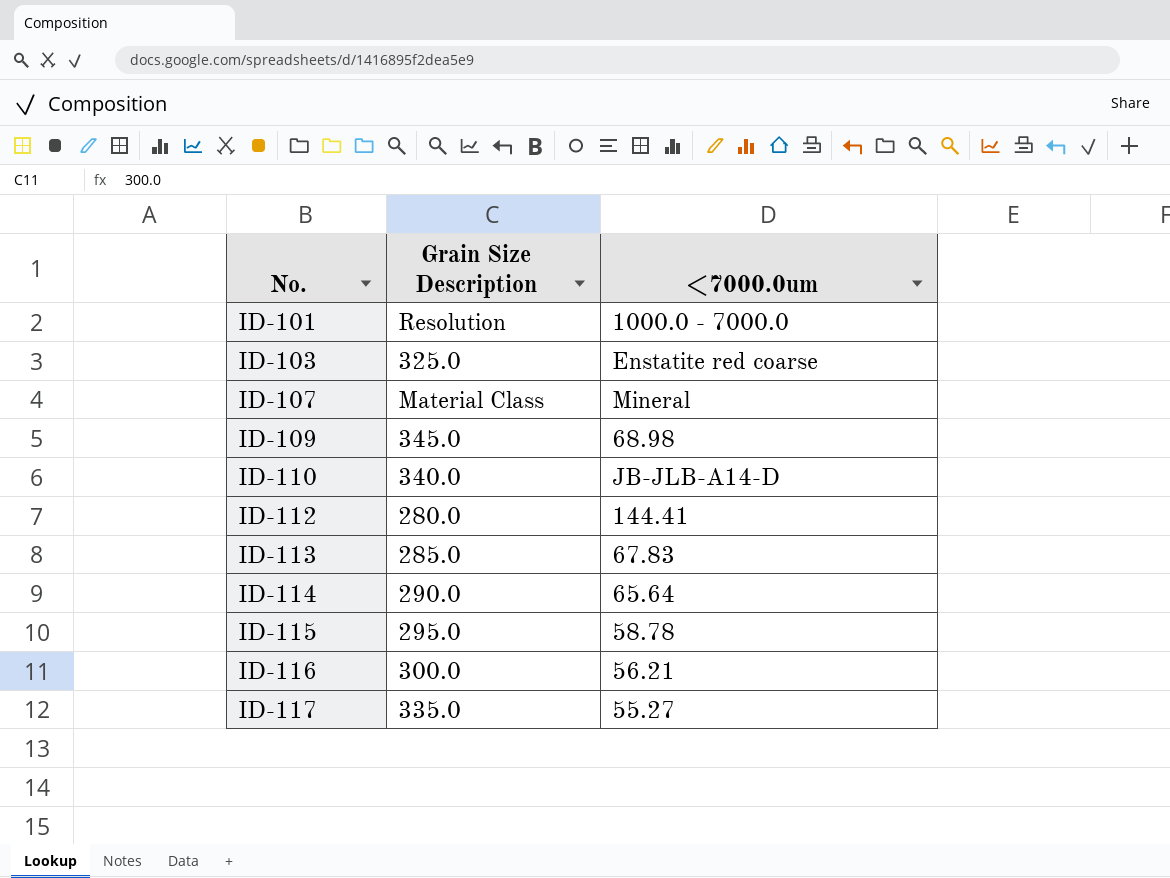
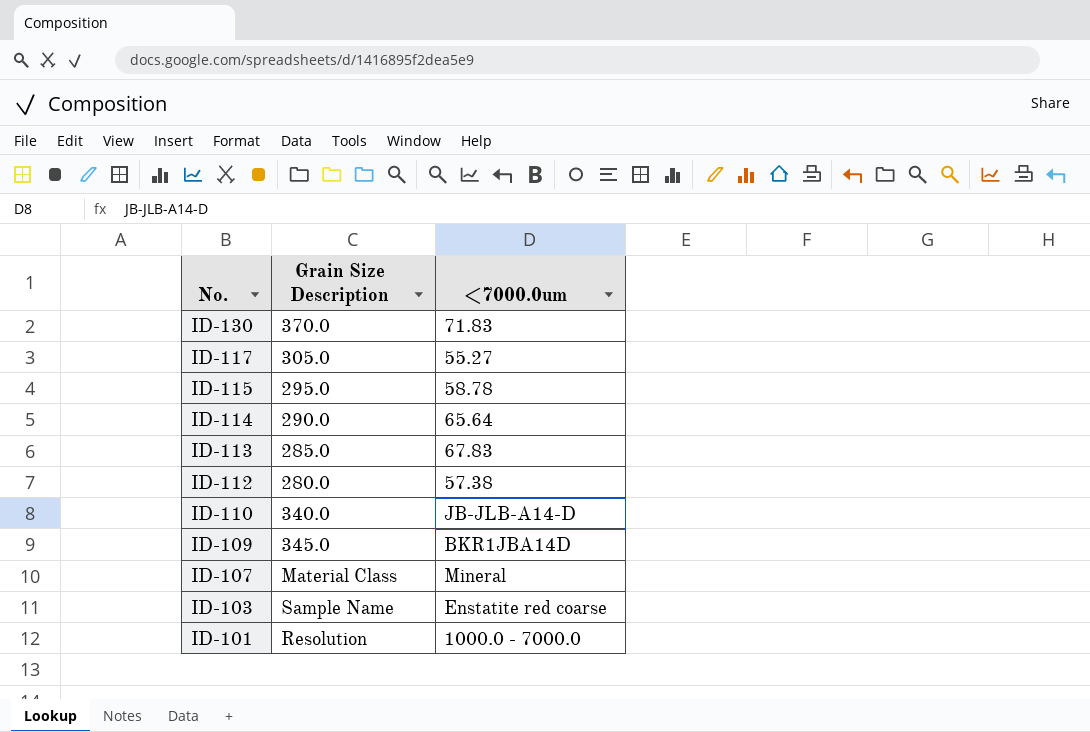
row order: No. ascending -> No. descending
row ID-116: 300.0 | 56.21 -> none
row ID-130: none -> 370.0 | 71.83
ID-117 | Grain Size Description: 335.0 -> 305.0
ID-112 | <7000.0um: 144.41 -> 57.38
ID-109 | <7000.0um: 68.98 -> BKR1JBA14D
ID-103 | Grain Size Description: 325.0 -> Sample Name

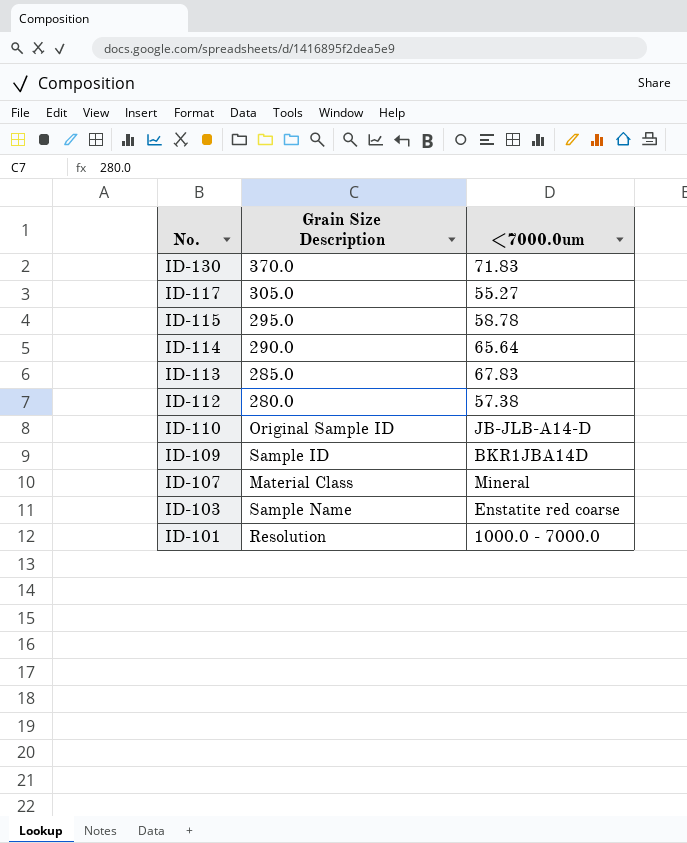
ID-110 | Grain Size Description: 340.0 -> Original Sample ID
ID-109 | Grain Size Description: 345.0 -> Sample ID

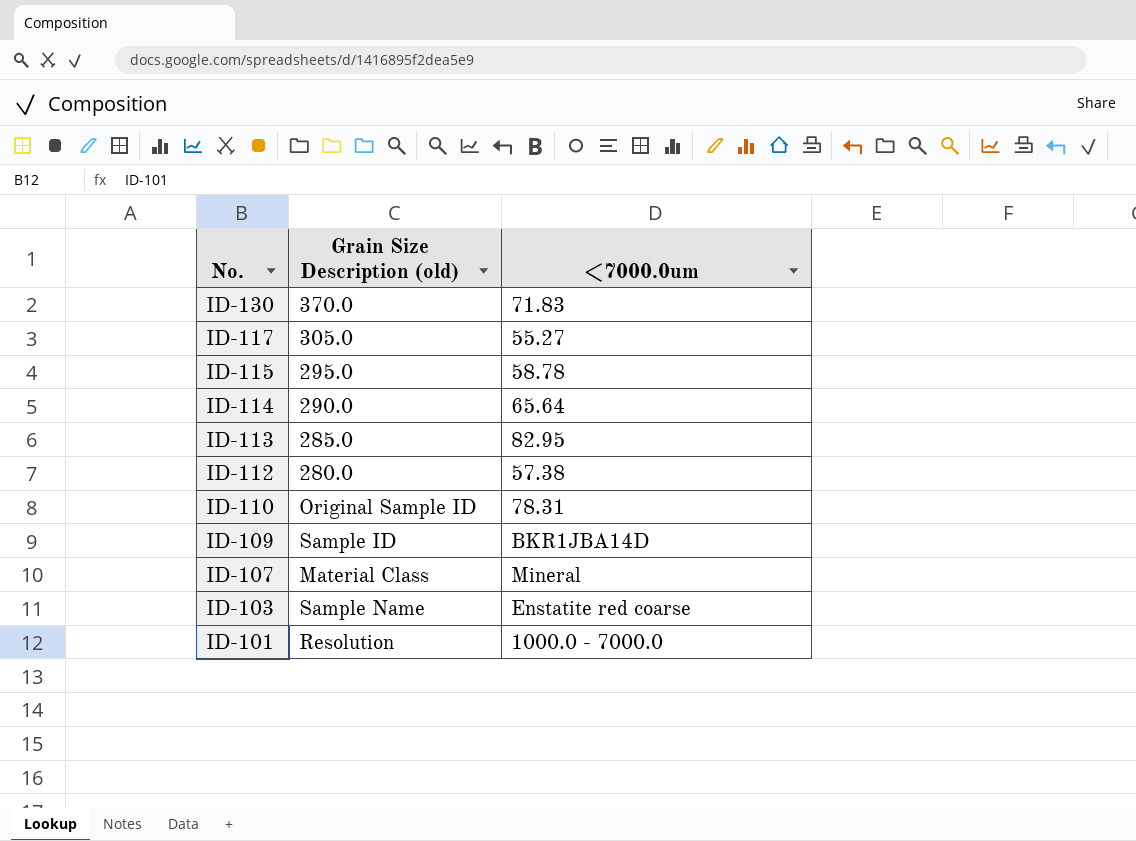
column name: Grain Size Description -> Grain Size Description (old)
ID-113 | <7000.0um: 67.83 -> 82.95
ID-110 | <7000.0um: JB-JLB-A14-D -> 78.31

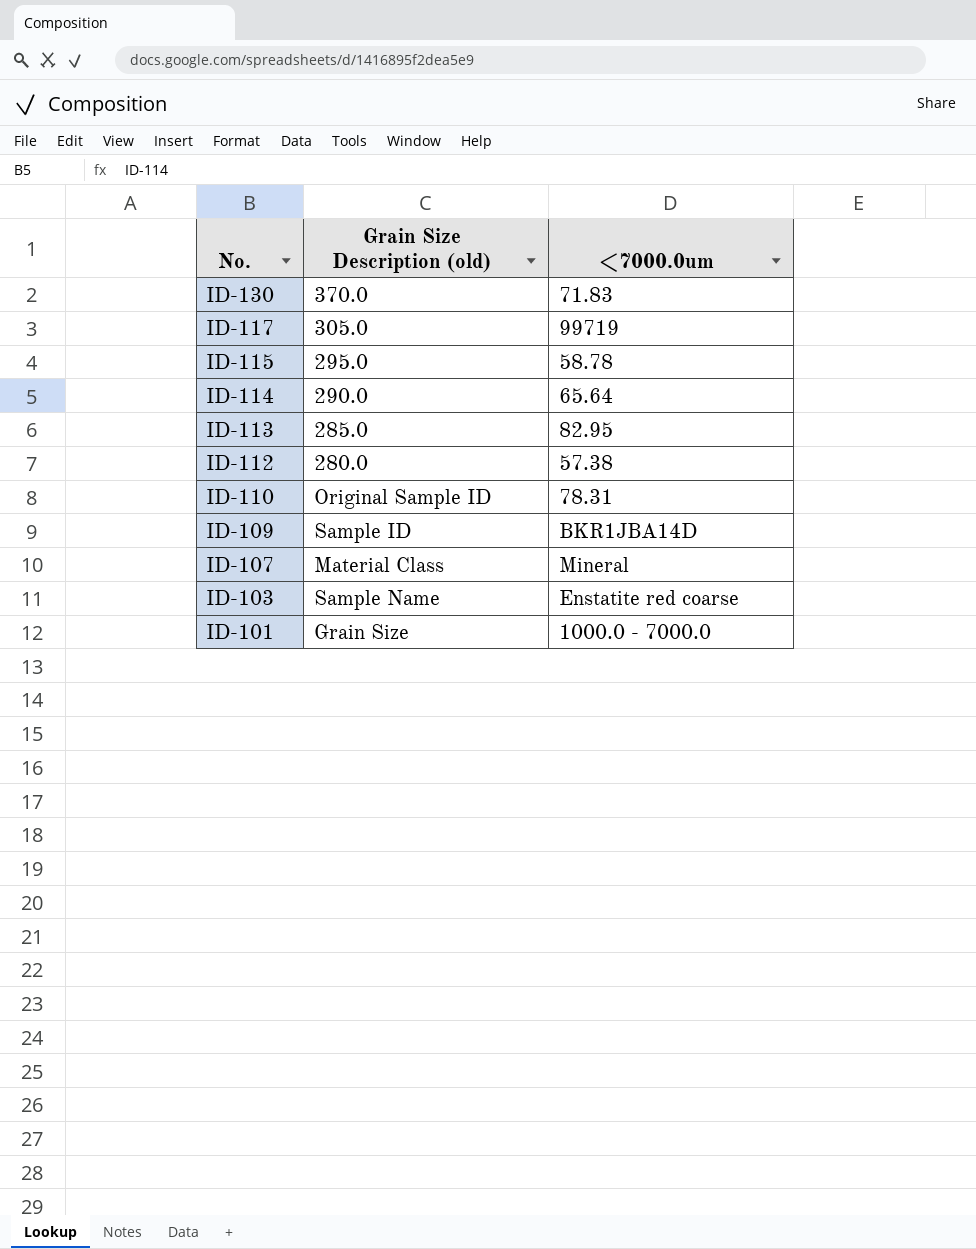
ID-117 | <7000.0um: 55.27 -> 99719
ID-101 | Grain Size Description (old): Resolution -> Grain Size

